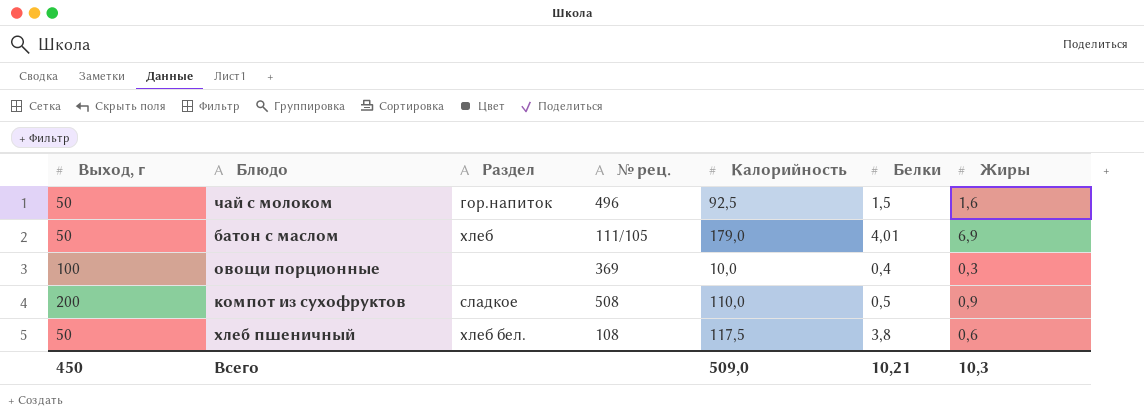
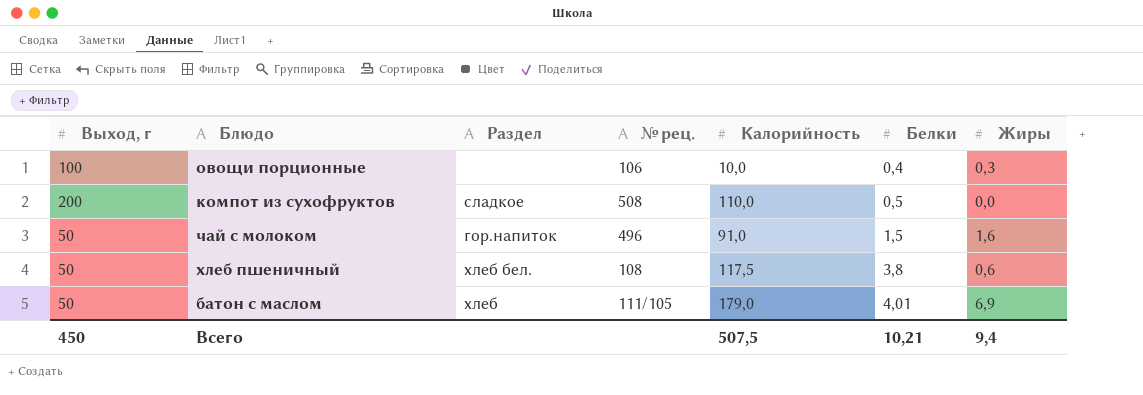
row order: none -> Белки ascending
овощи порционные | № рец.: 369 -> 106
компот из сухофруктов | Жиры: 0,9 -> 0,0
чай с молоком | Калорийность: 92,5 -> 91,0
Всего | Калорийность: 509,0 -> 507,5
Всего | Жиры: 10,3 -> 9,4

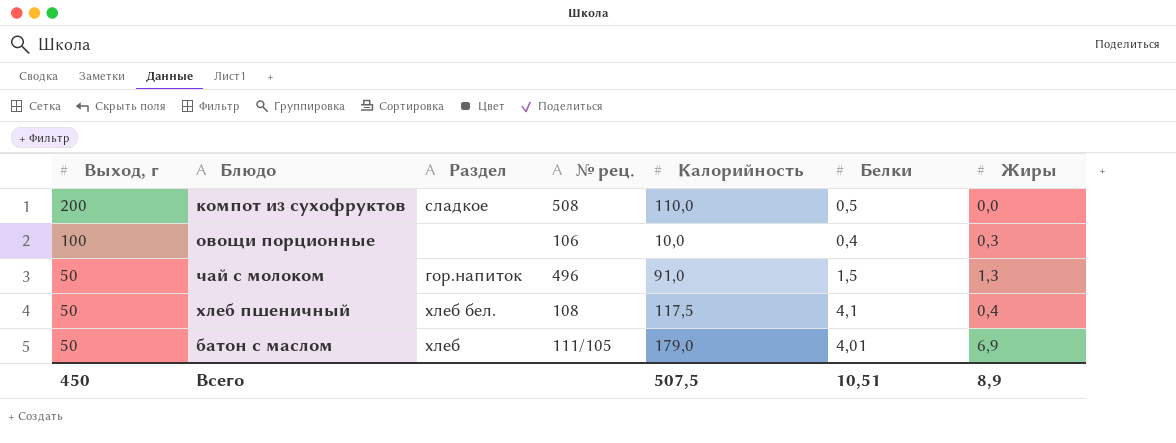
row order: Белки ascending -> Выход, г descending
чай с молоком | Жиры: 1,6 -> 1,3
хлеб пшеничный | Белки: 3,8 -> 4,1
хлеб пшеничный | Жиры: 0,6 -> 0,4
Всего | Белки: 10,21 -> 10,51
Всего | Жиры: 9,4 -> 8,9

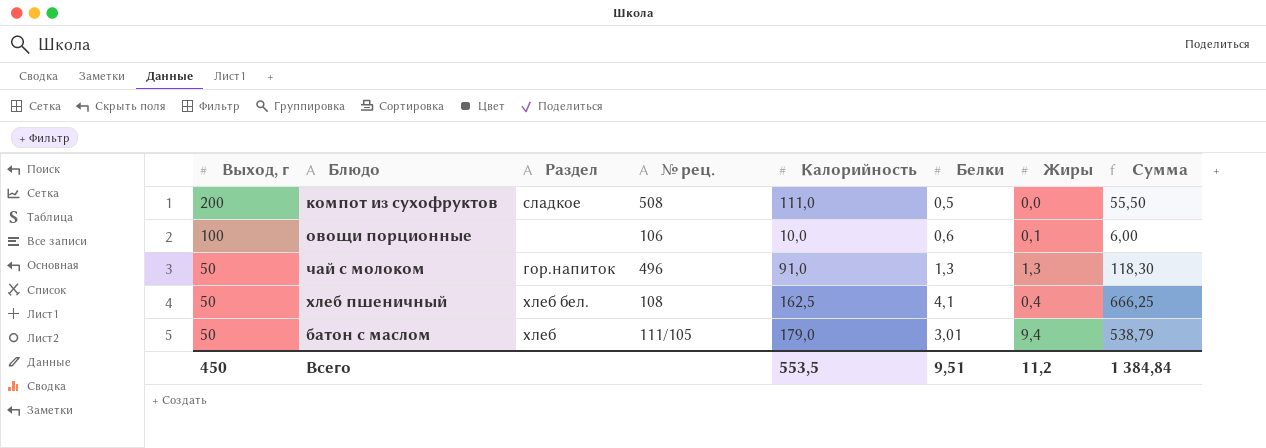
column Сумма | formula: none -> [Калорийность] * [Белки]
компот из сухофруктов | Калорийность: 110,0 -> 111,0
овощи порционные | Белки: 0,4 -> 0,6
овощи порционные | Жиры: 0,3 -> 0,1
чай с молоком | Белки: 1,5 -> 1,3
хлеб пшеничный | Калорийность: 117,5 -> 162,5
батон с маслом | Белки: 4,01 -> 3,01
батон с маслом | Жиры: 6,9 -> 9,4
Всего | Калорийность: 507,5 -> 553,5
Всего | Белки: 10,51 -> 9,51
Всего | Жиры: 8,9 -> 11,2

